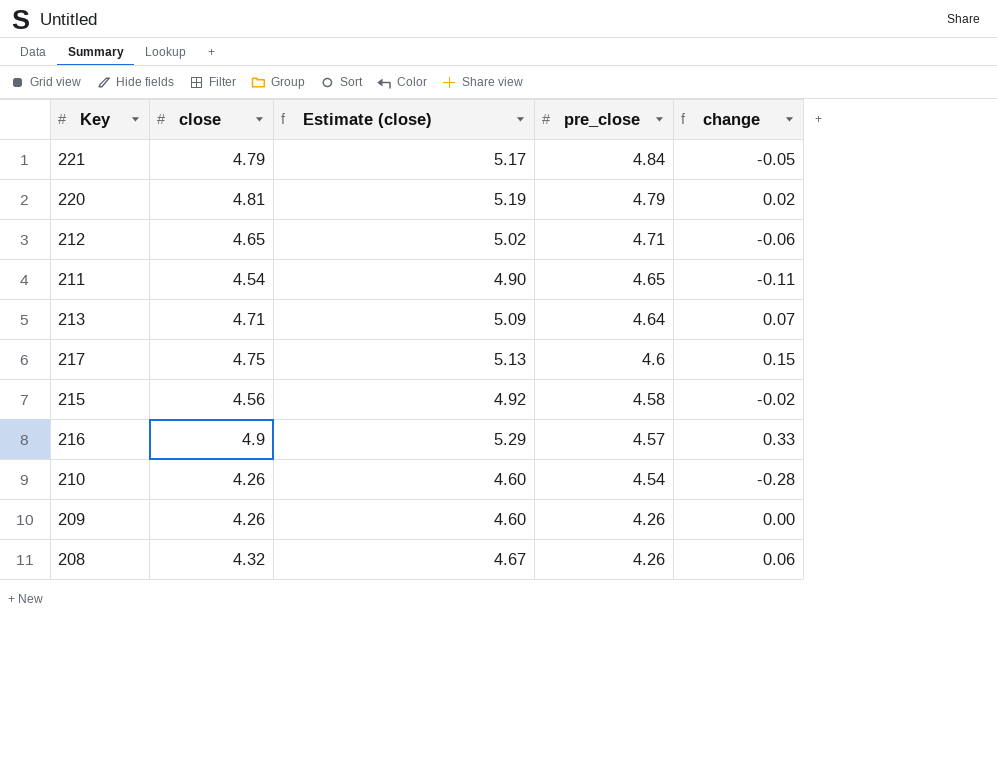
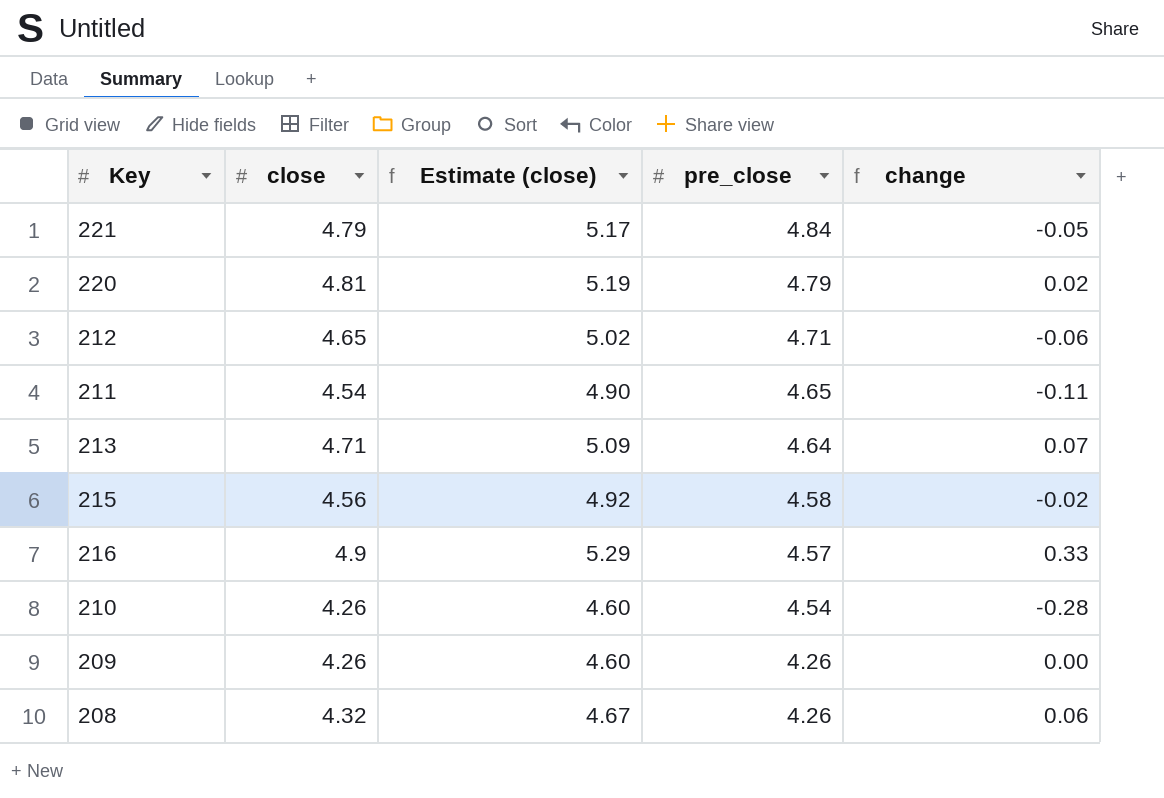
row 217: 4.75 | 5.13 | 4.6 | 0.15 -> none

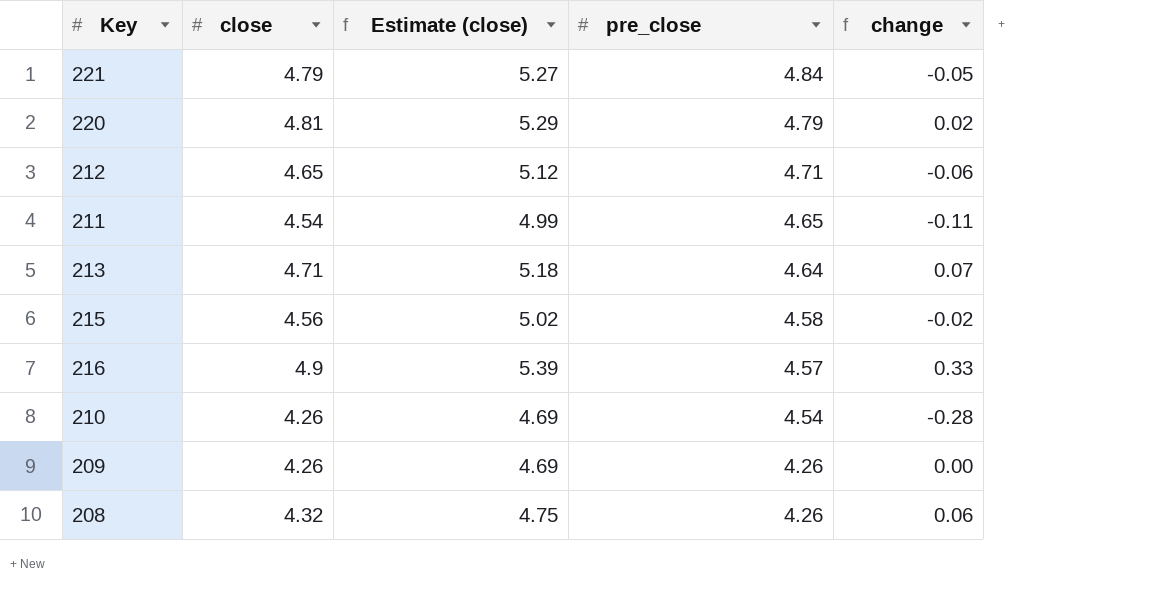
column Estimate (close) | formula: [close] * 1.08 -> [close] * 1.1

